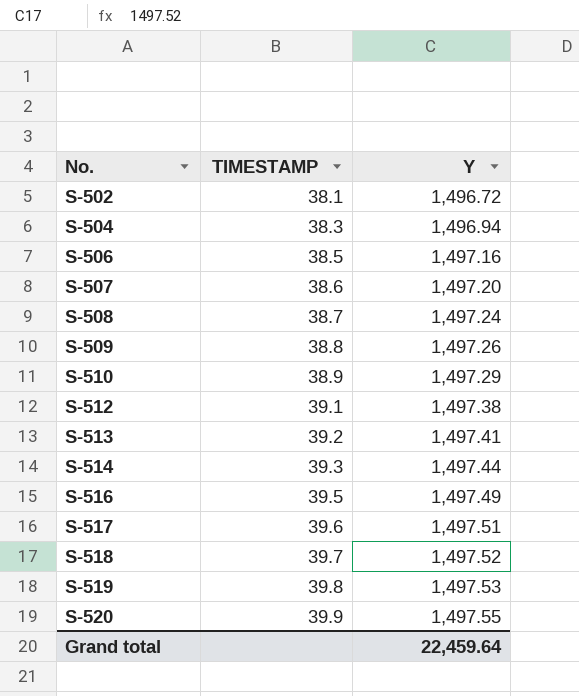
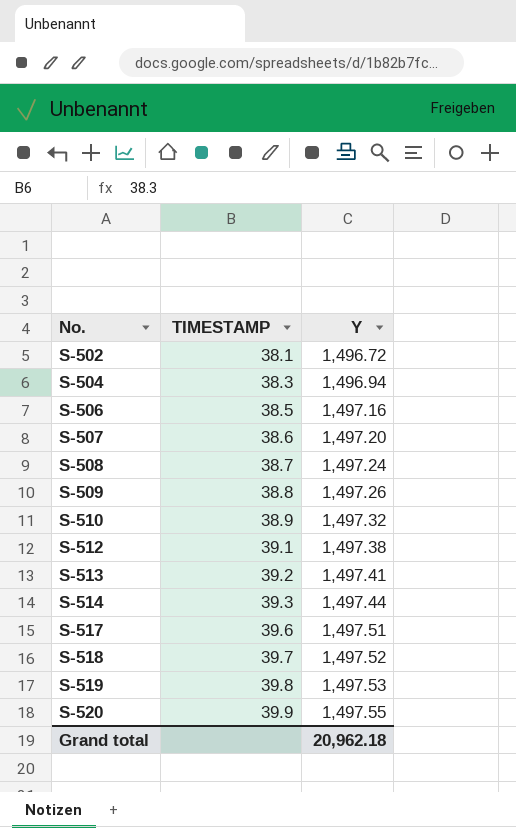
row S-516: 39.5 | 1,497.49 -> none
S-510 | Y: 1,497.29 -> 1,497.32
Grand total | Y: 22,459.64 -> 20,962.18

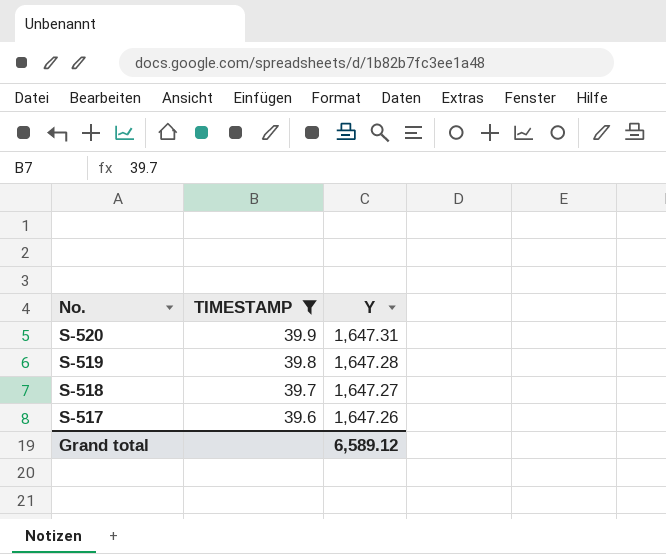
filter: none -> TIMESTAMP >= 39.6
row order: No. ascending -> No. descending
S-520 | Y: 1,497.55 -> 1,647.31
S-519 | Y: 1,497.53 -> 1,647.28
S-518 | Y: 1,497.52 -> 1,647.27
S-517 | Y: 1,497.51 -> 1,647.26
Grand total | Y: 20,962.18 -> 6,589.12

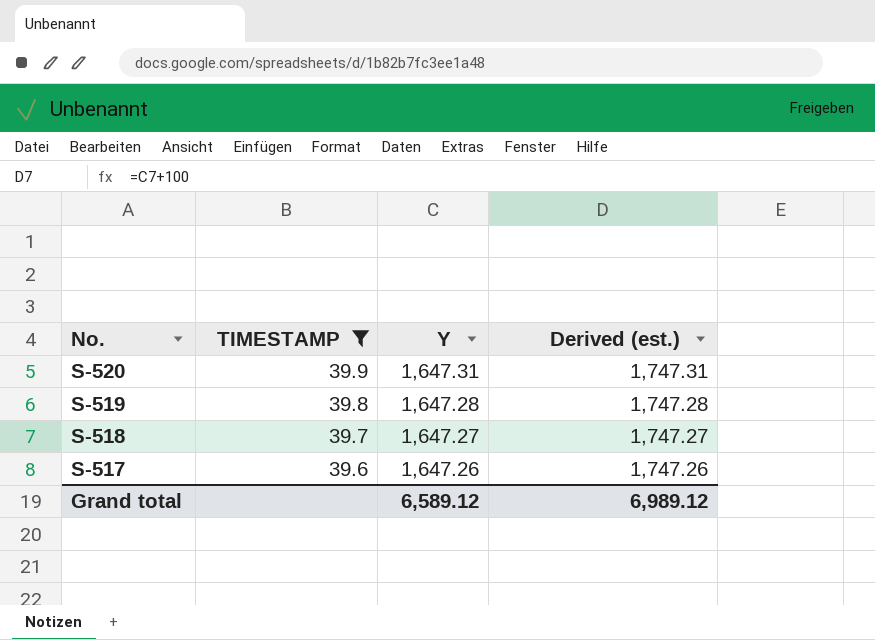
column Derived (est.) | formula: none -> [Y] + 100

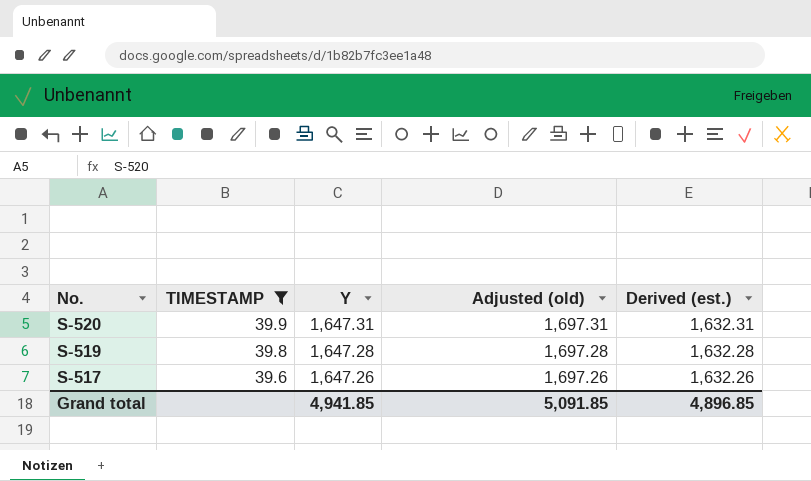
column Adjusted (old) | formula: none -> [Y] + 50
column Derived (est.) | formula: [Y] + 100 -> [Y] - 15
row S-518: 39.7 | 1,647.27 | 1,747.27 -> none
Grand total | Y: 6,589.12 -> 4,941.85
Grand total | Derived (est.): 6,989.12 -> 4,896.85

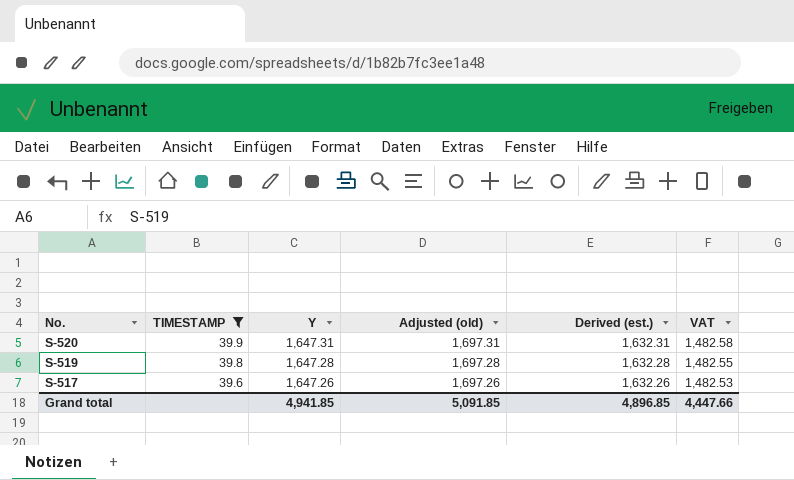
column VAT | formula: none -> [Y] * 0.9

